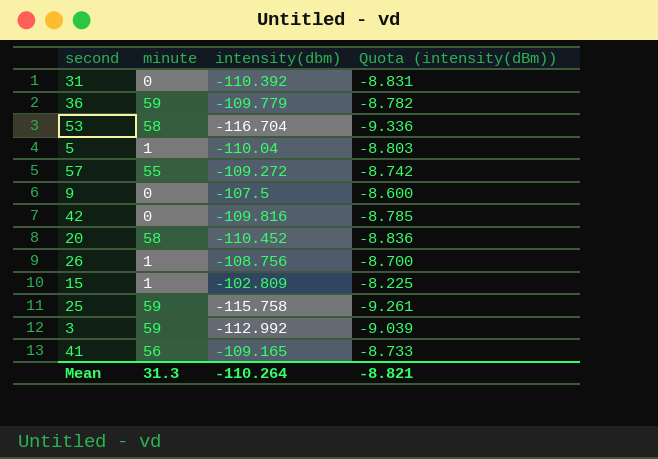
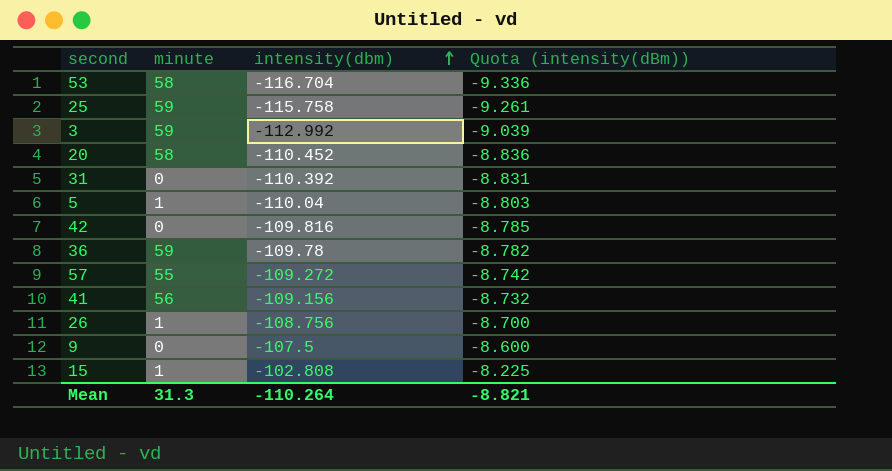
row order: none -> intensity(dbm) ascending
36 | intensity(dbm): -109.779 -> -109.78
41 | intensity(dbm): -109.165 -> -109.156
41 | Quota (intensity(dBm)): -8.733 -> -8.732
15 | intensity(dbm): -102.809 -> -102.808

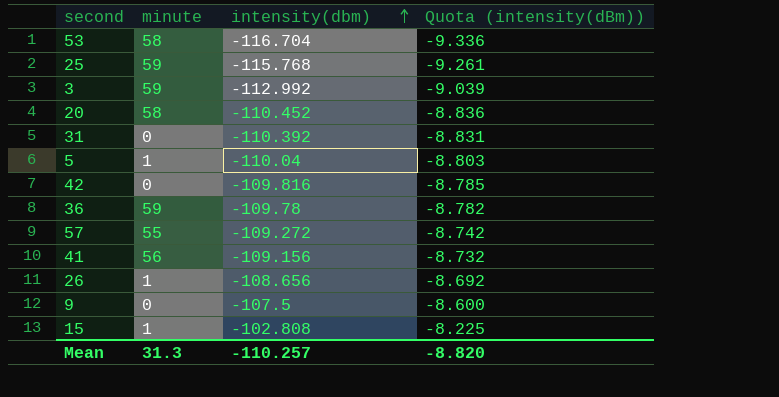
25 | intensity(dbm): -115.758 -> -115.768
26 | intensity(dbm): -108.756 -> -108.656
26 | Quota (intensity(dBm)): -8.700 -> -8.692
Mean | intensity(dbm): -110.264 -> -110.257
Mean | Quota (intensity(dBm)): -8.821 -> -8.820

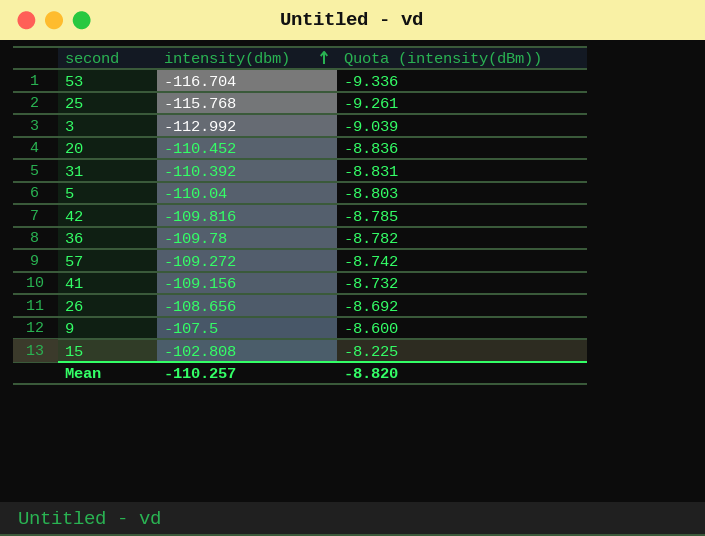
column minute | position: 2 -> none

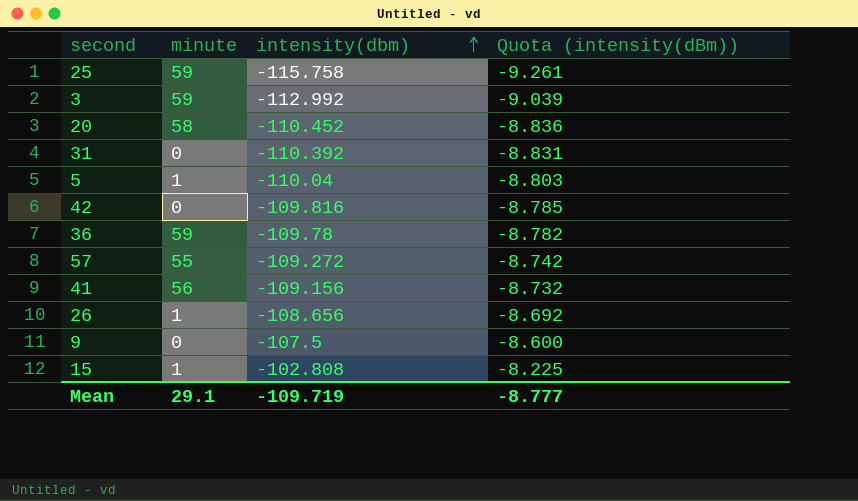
column minute | position: none -> 2
row 53: -116.704 | -9.336 -> none
25 | intensity(dbm): -115.768 -> -115.758
Mean | intensity(dbm): -110.257 -> -109.719
Mean | Quota (intensity(dBm)): -8.820 -> -8.777

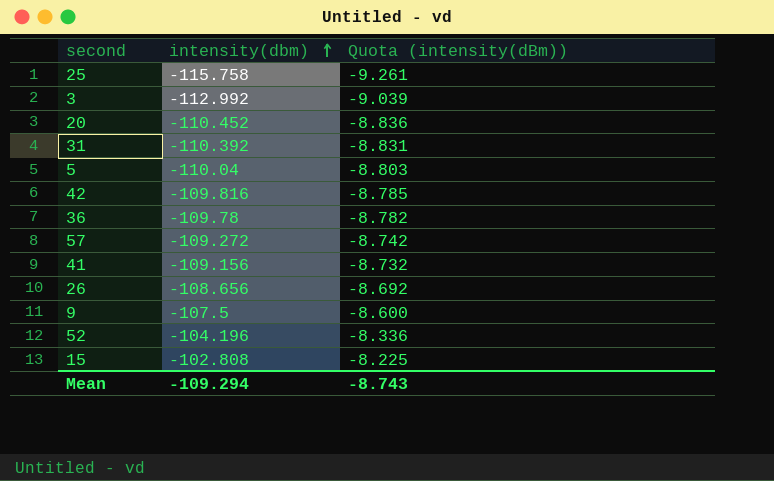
column minute | position: 2 -> none
row 52: none -> -104.196 | -8.336
Mean | intensity(dbm): -109.719 -> -109.294
Mean | Quota (intensity(dBm)): -8.777 -> -8.743

